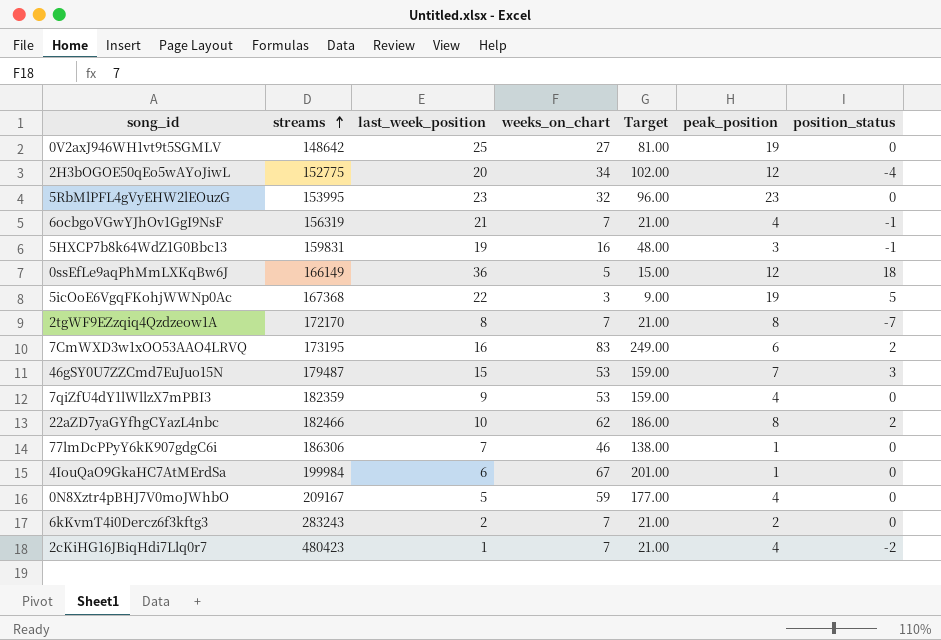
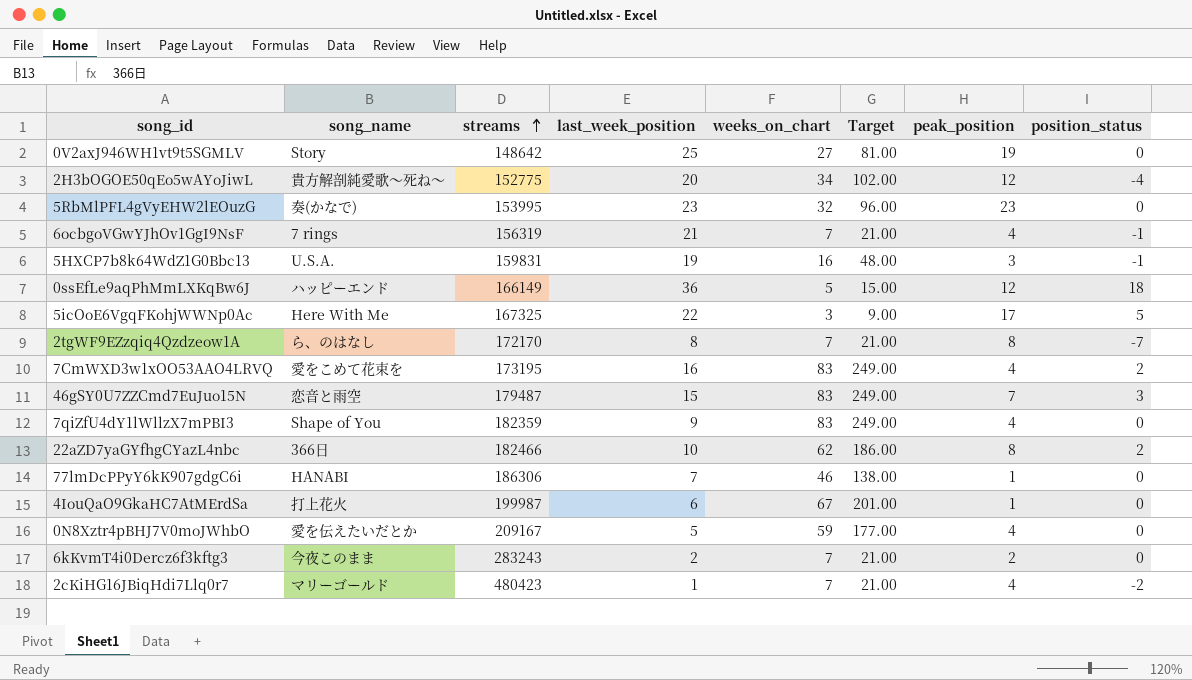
column song_name | position: none -> 2
5icOoE6VgqFKohjWWNp0Ac | streams: 167368 -> 167325
5icOoE6VgqFKohjWWNp0Ac | peak_position: 19 -> 17
7CmWXD3w1xOO53AAO4LRVQ | peak_position: 6 -> 4
46gSY0U7ZZCmd7EuJuo15N | weeks_on_chart: 53 -> 83
46gSY0U7ZZCmd7EuJuo15N | Target: 159.00 -> 249.00
7qiZfU4dY1lWllzX7mPBI3 | weeks_on_chart: 53 -> 83
7qiZfU4dY1lWllzX7mPBI3 | Target: 159.00 -> 249.00
4IouQaO9GkaHC7AtMErdSa | streams: 199984 -> 199987

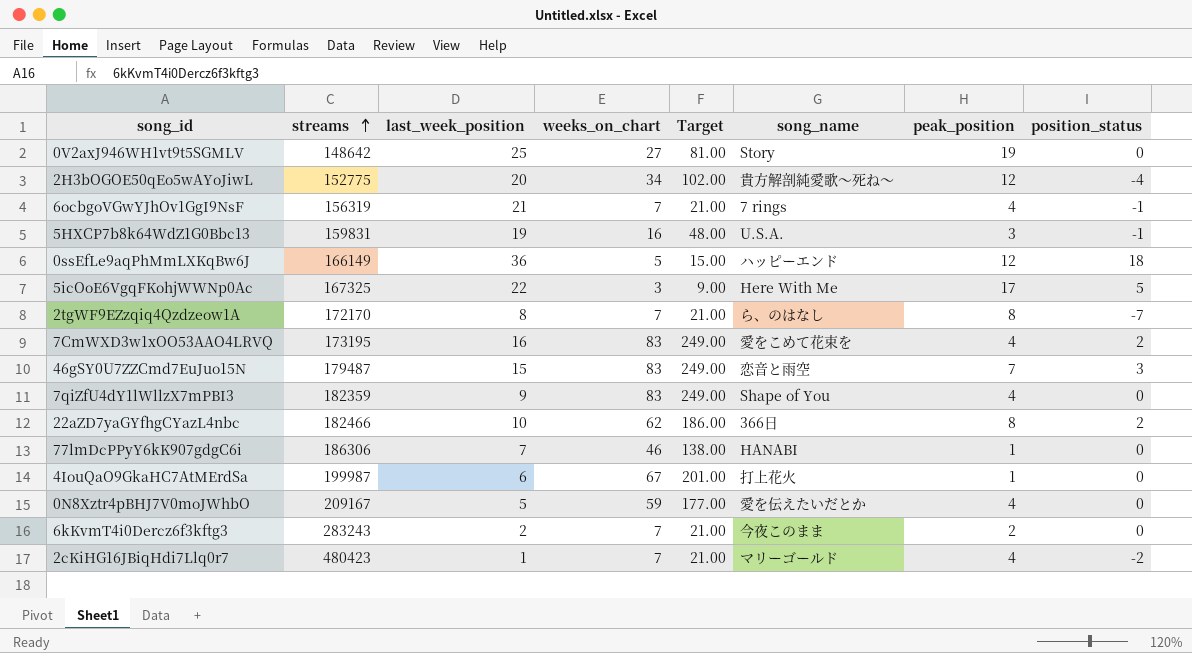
column song_name | position: 2 -> 6
row 5RbMlPFL4gVyEHW2lEOuzG: 奏(かなで) | 153995 | 23 | 32 | 96.00 | 23 | 0 -> none

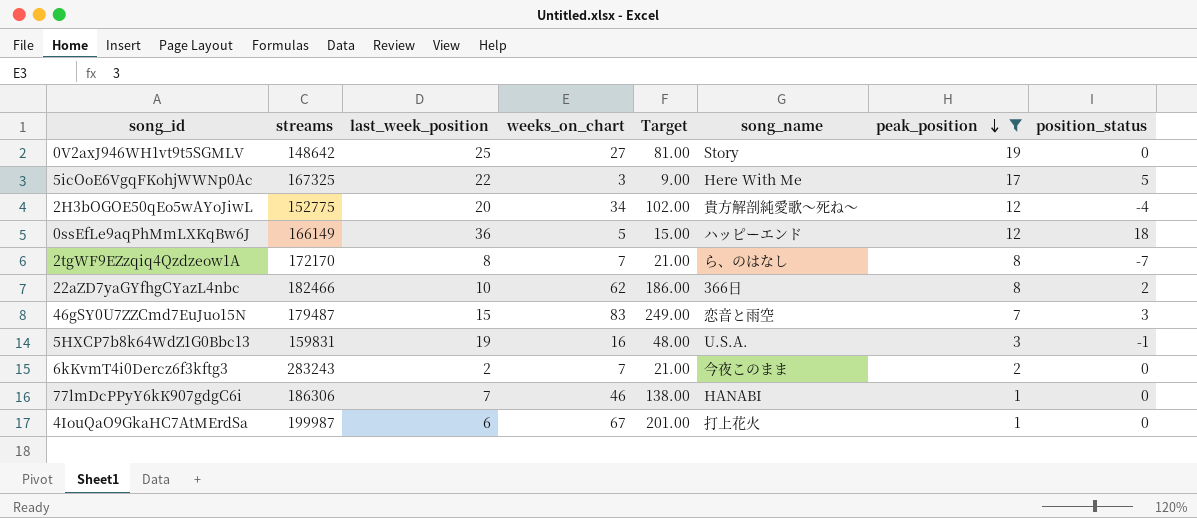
filter: none -> peak_position != 4
row order: streams ascending -> peak_position descending

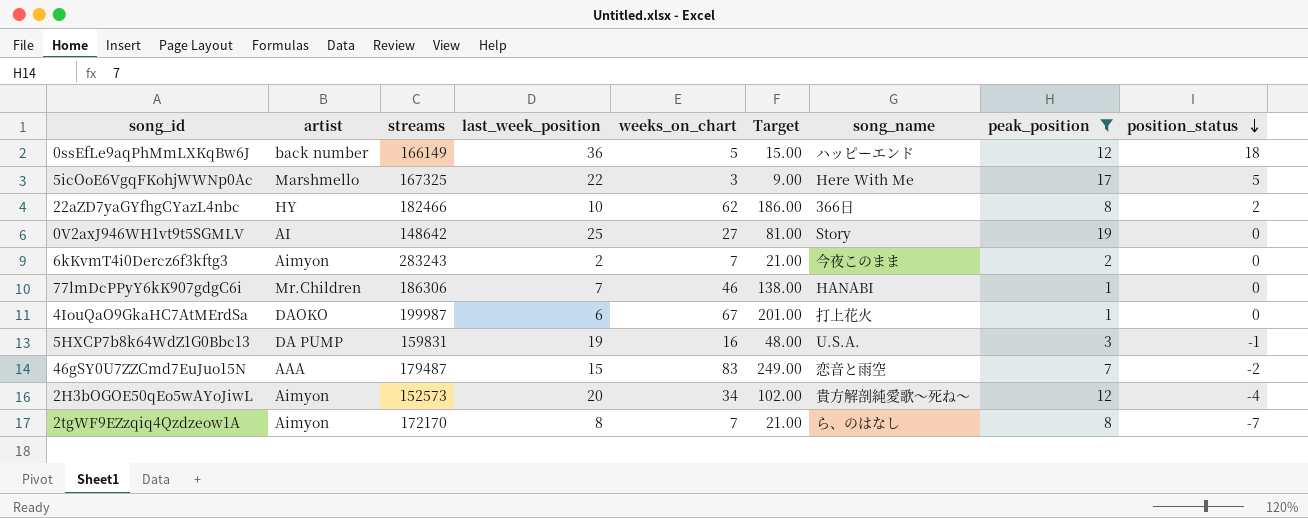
row order: peak_position descending -> position_status descending
column artist | position: none -> 2
46gSY0U7ZZCmd7EuJuo15N | position_status: 3 -> -2
2H3bOGOE50qEo5wAYoJiwL | streams: 152775 -> 152573

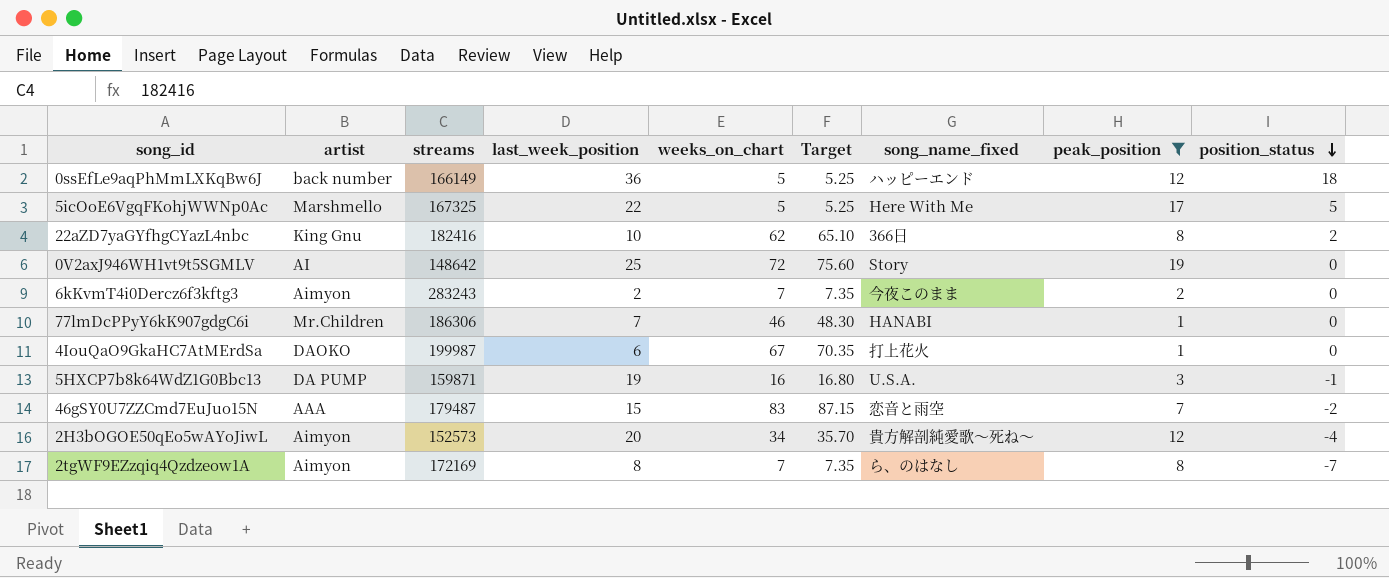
column Target | formula: [weeks_on_chart] * 3 -> [weeks_on_chart] * 1.05
column name: song_name -> song_name_fixed
5icOoE6VgqFKohjWWNp0Ac | weeks_on_chart: 3 -> 5
22aZD7yaGYfhgCYazL4nbc | artist: HY -> King Gnu
22aZD7yaGYfhgCYazL4nbc | streams: 182466 -> 182416
0V2axJ946WH1vt9t5SGMLV | weeks_on_chart: 27 -> 72
5HXCP7b8k64WdZ1G0Bbc13 | streams: 159831 -> 159871
2tgWF9EZzqiq4Qzdzeow1A | streams: 172170 -> 172169

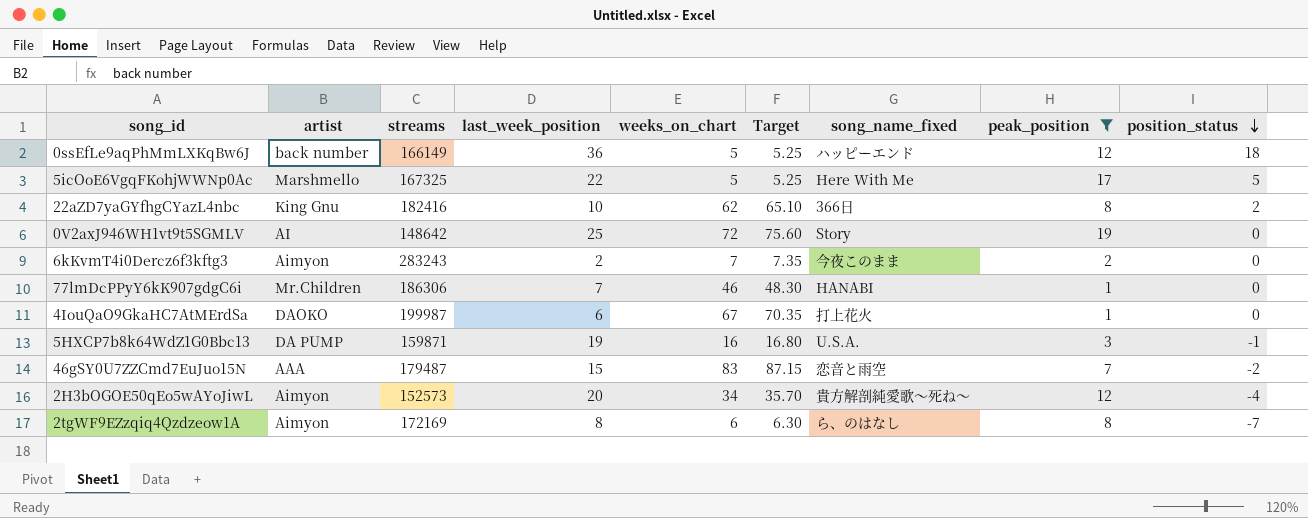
2tgWF9EZzqiq4Qzdzeow1A | weeks_on_chart: 7 -> 6
2tgWF9EZzqiq4Qzdzeow1A | Target: 7.35 -> 6.30

